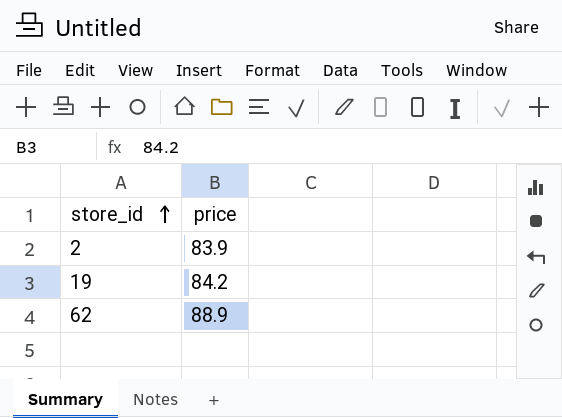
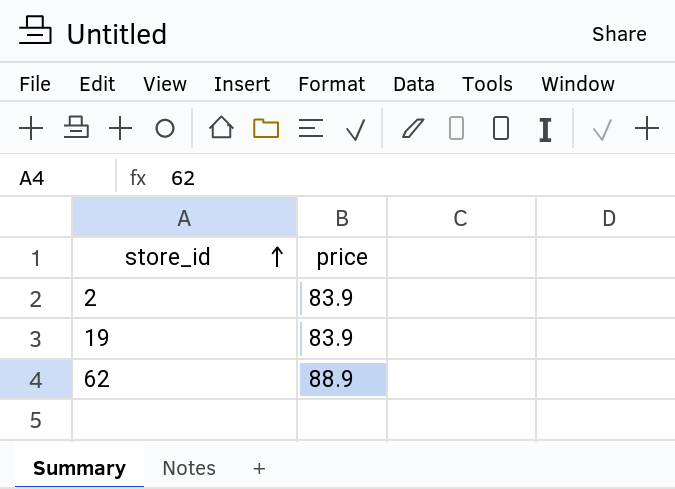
19 | price: 84.2 -> 83.9

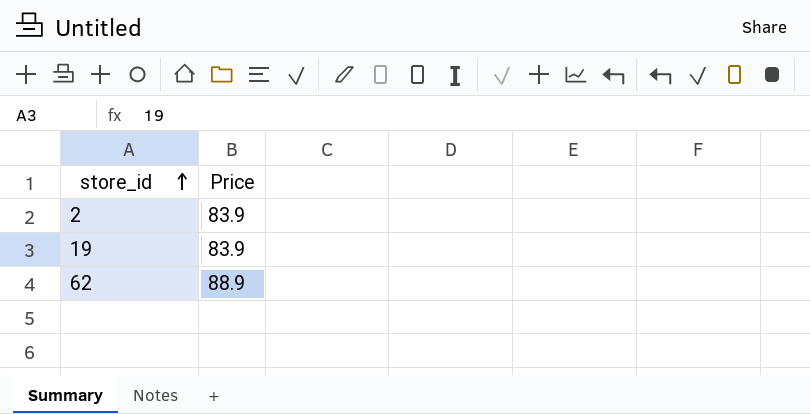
column name: price -> Price

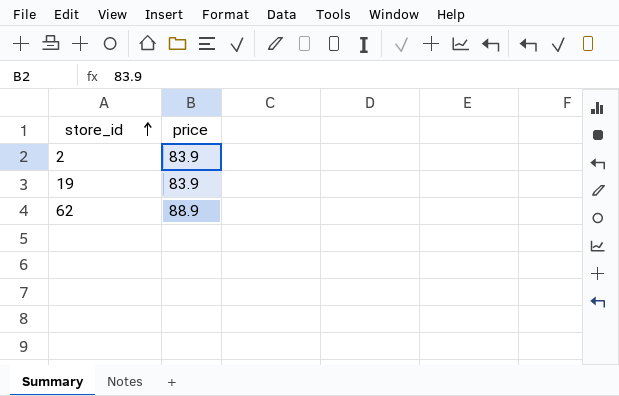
column name: Price -> price

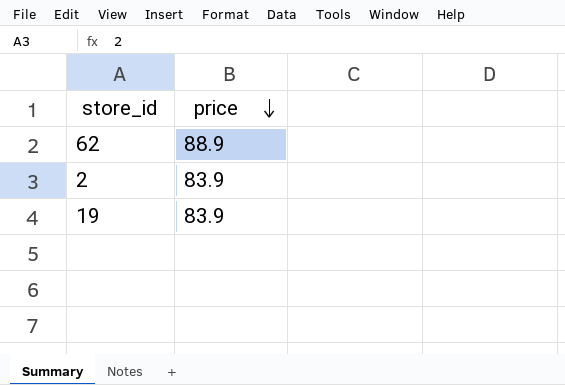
row order: store_id ascending -> price descending

